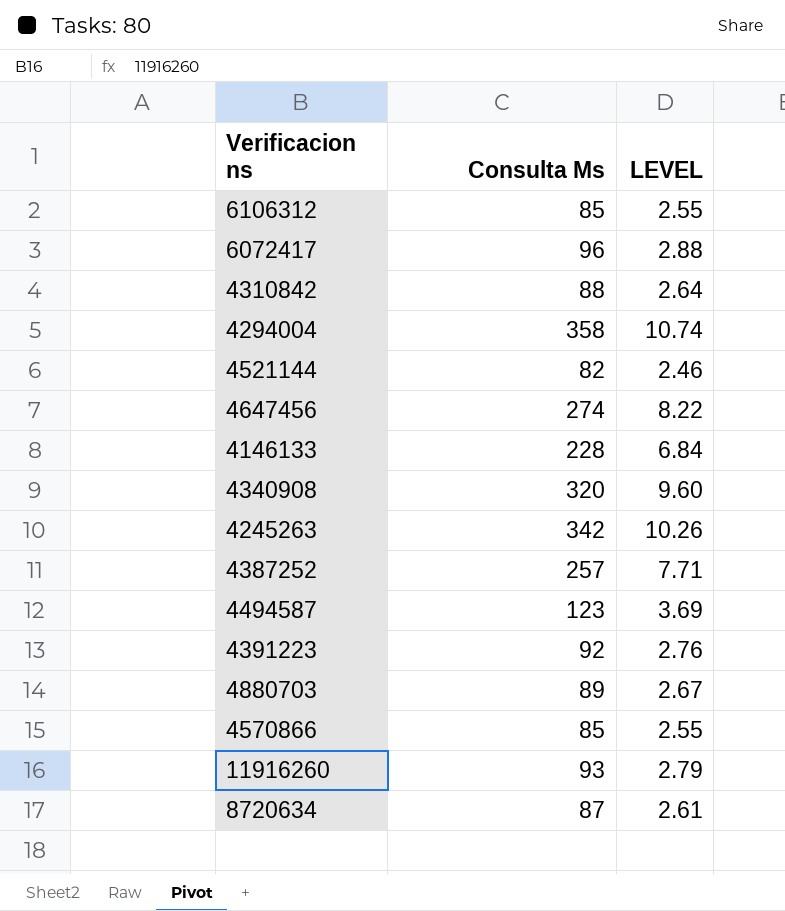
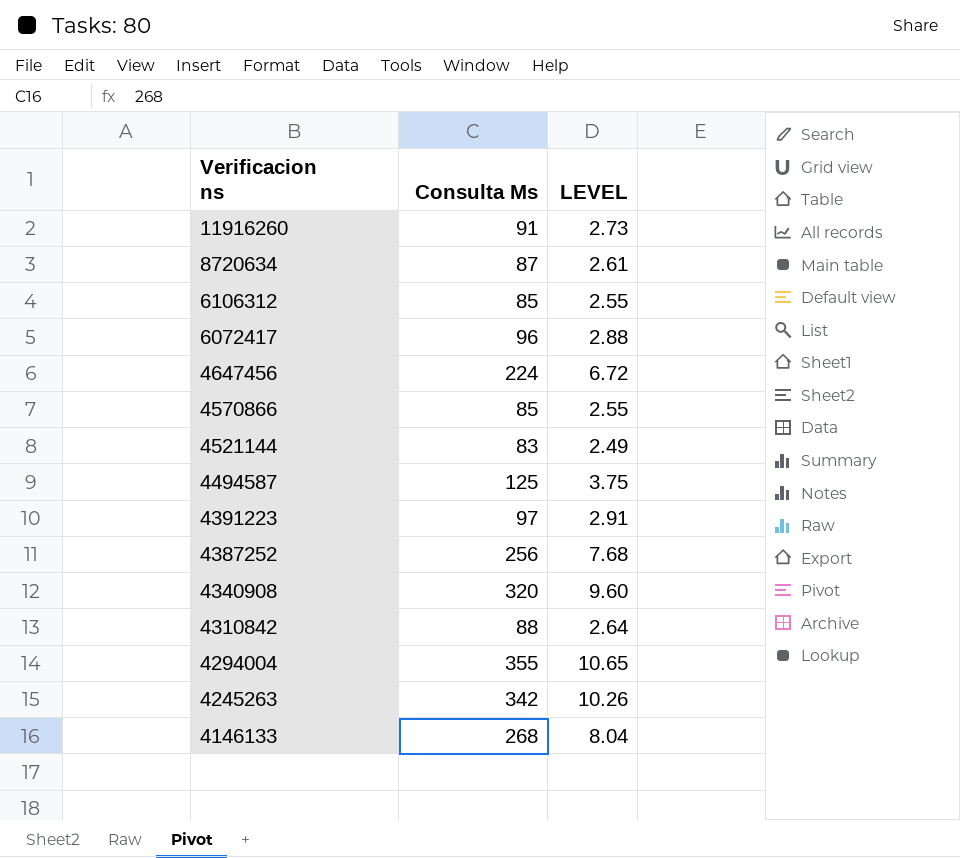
row order: none -> Verificacion ns descending
row 4880703: 89 | 2.67 -> none
11916260 | Consulta Ms: 93 -> 91
11916260 | LEVEL: 2.79 -> 2.73
4647456 | Consulta Ms: 274 -> 224
4647456 | LEVEL: 8.22 -> 6.72
4521144 | Consulta Ms: 82 -> 83
4521144 | LEVEL: 2.46 -> 2.49
4494587 | Consulta Ms: 123 -> 125
4494587 | LEVEL: 3.69 -> 3.75
4391223 | Consulta Ms: 92 -> 97
4391223 | LEVEL: 2.76 -> 2.91
4387252 | Consulta Ms: 257 -> 256
4387252 | LEVEL: 7.71 -> 7.68
4294004 | Consulta Ms: 358 -> 355
4294004 | LEVEL: 10.74 -> 10.65
4146133 | Consulta Ms: 228 -> 268
4146133 | LEVEL: 6.84 -> 8.04

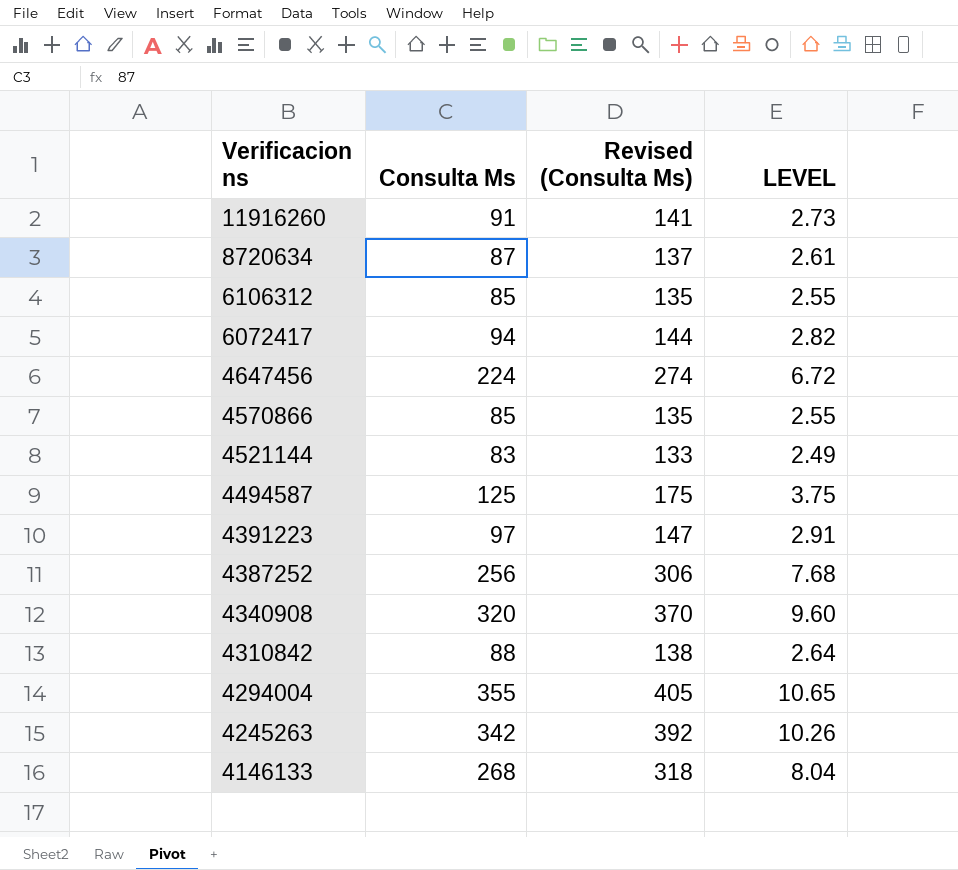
column Revised (Consulta Ms) | formula: none -> [Consulta Ms] + 50
6072417 | Consulta Ms: 96 -> 94
6072417 | LEVEL: 2.88 -> 2.82

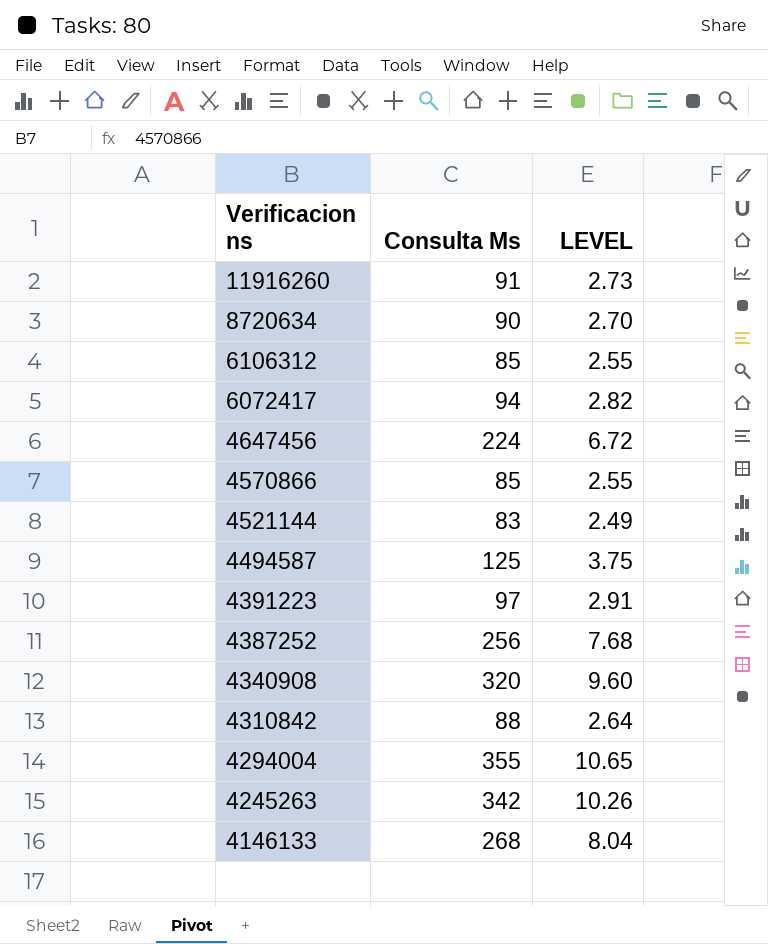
column Revised (Consulta Ms) | formula: [Consulta Ms] + 50 -> none
8720634 | Consulta Ms: 87 -> 90
8720634 | LEVEL: 2.61 -> 2.70

